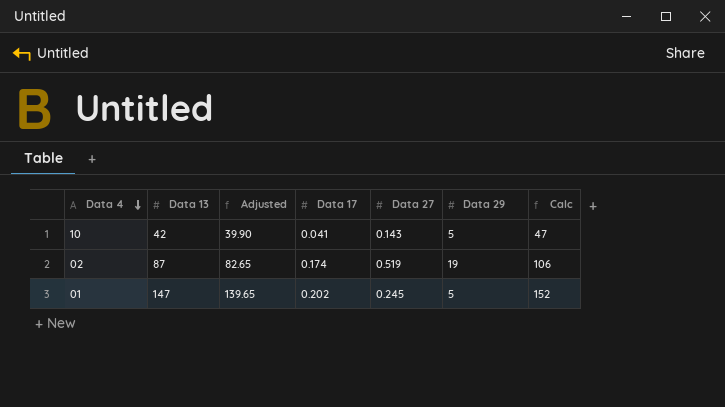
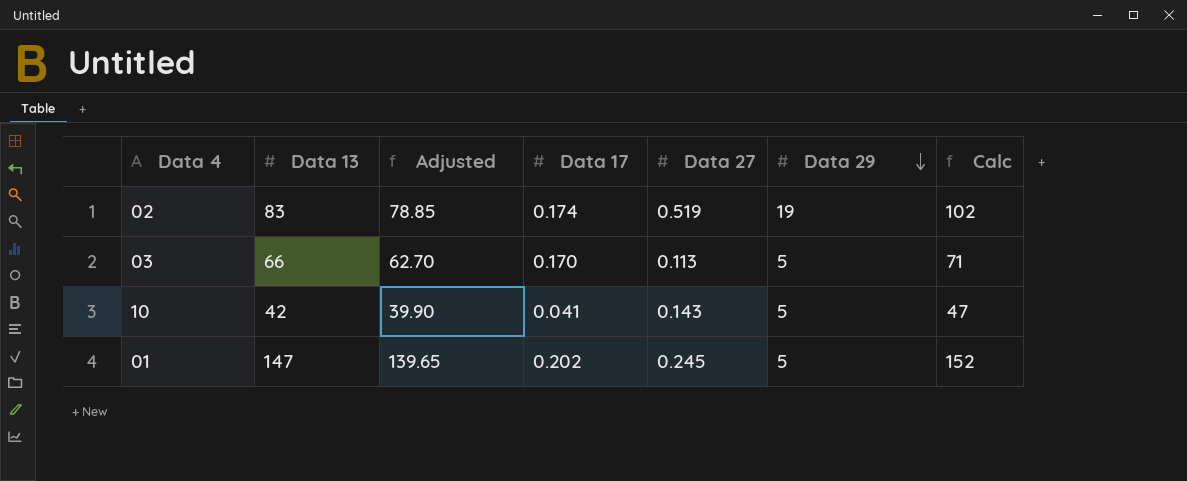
row order: Data 4 descending -> Data 29 descending
02 | Data 13: 87 -> 83
02 | Adjusted: 82.65 -> 78.85
02 | Calc: 106 -> 102
row 03: none -> 66 | 62.70 | 0.170 | 0.113 | 5 | 71

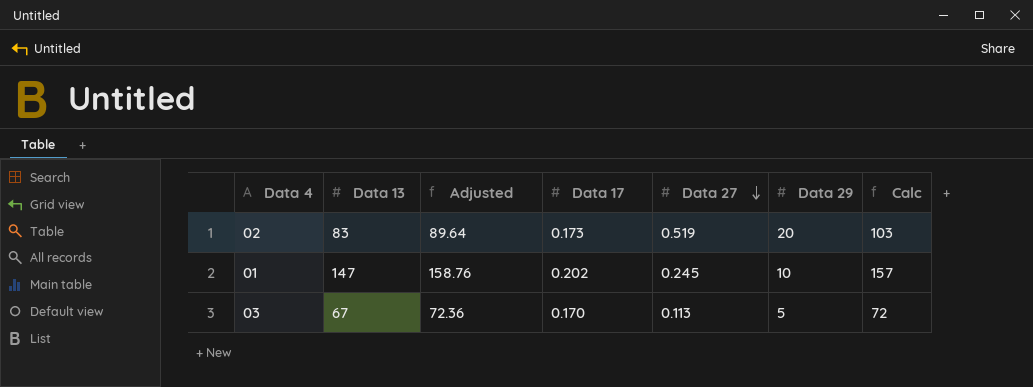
row order: Data 29 descending -> Data 27 descending
column Adjusted | formula: [Data 13] * 0.95 -> [Data 13] * 1.08
row 10: 42 | 39.90 | 0.041 | 0.143 | 5 | 47 -> none
02 | Data 17: 0.174 -> 0.173
02 | Data 29: 19 -> 20
02 | Calc: 102 -> 103
01 | Data 29: 5 -> 10
01 | Calc: 152 -> 157
03 | Data 13: 66 -> 67
03 | Calc: 71 -> 72

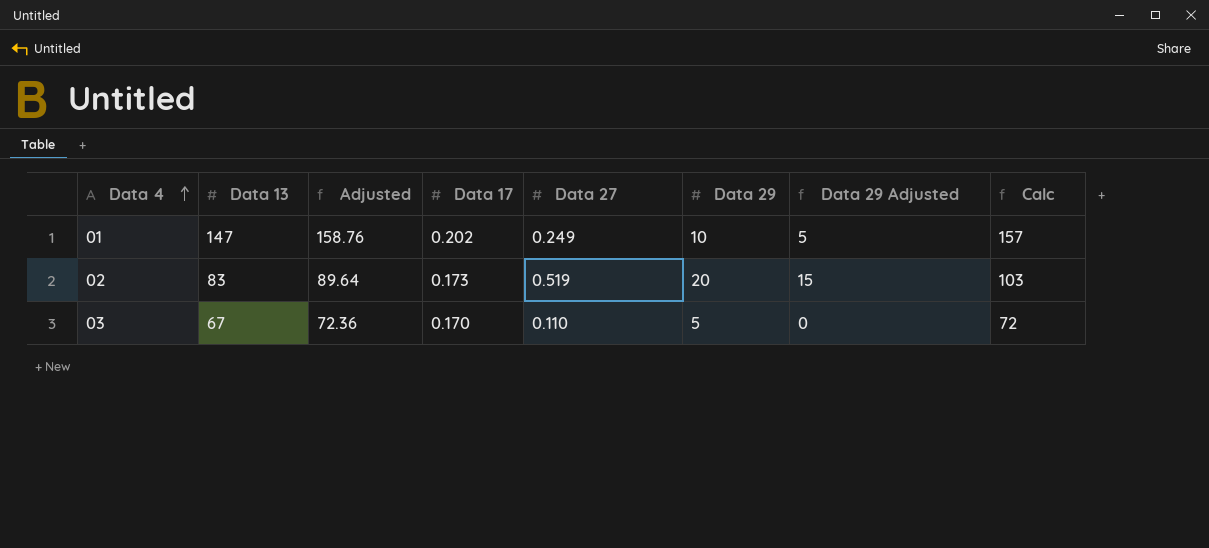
row order: Data 27 descending -> Data 4 ascending
column Data 29 Adjusted | formula: none -> [Data 29] - 5
01 | Data 27: 0.245 -> 0.249
03 | Data 27: 0.113 -> 0.110

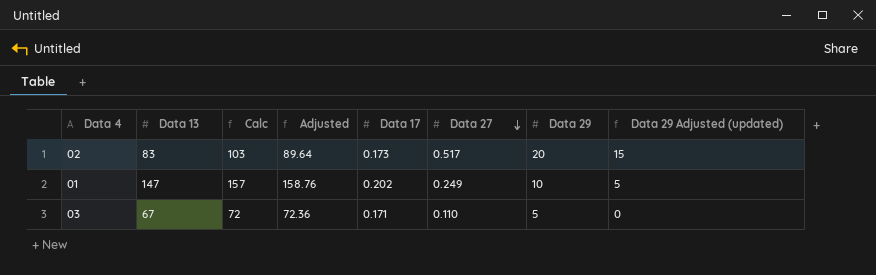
row order: Data 4 ascending -> Data 27 descending
column Calc | position: 8 -> 3
column name: Data 29 Adjusted -> Data 29 Adjusted (updated)
02 | Data 27: 0.519 -> 0.517
03 | Data 17: 0.170 -> 0.171

